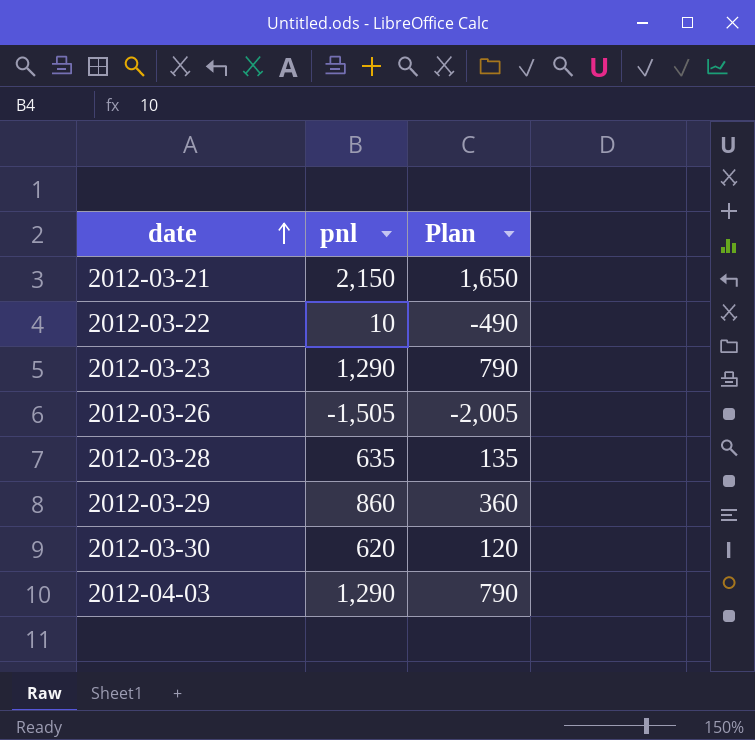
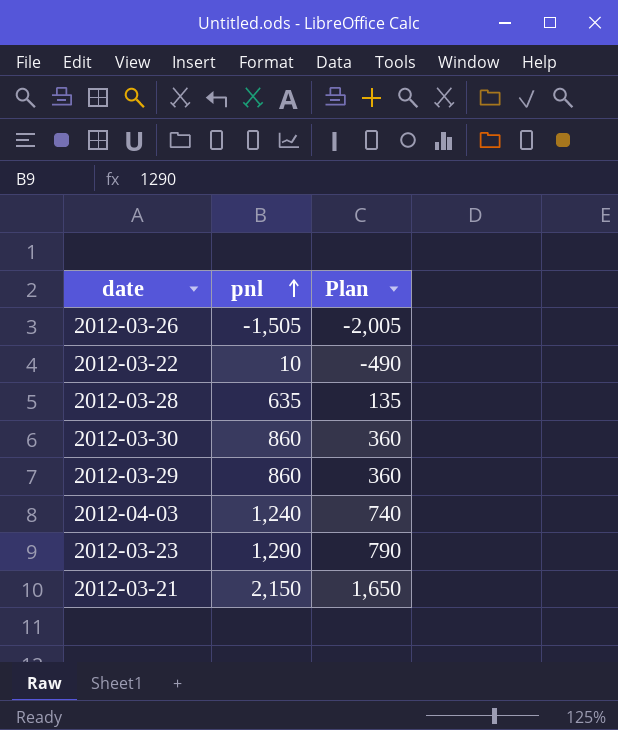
row order: date ascending -> pnl ascending
2012-03-30 | pnl: 620 -> 860
2012-03-30 | Plan: 120 -> 360
2012-04-03 | pnl: 1,290 -> 1,240
2012-04-03 | Plan: 790 -> 740

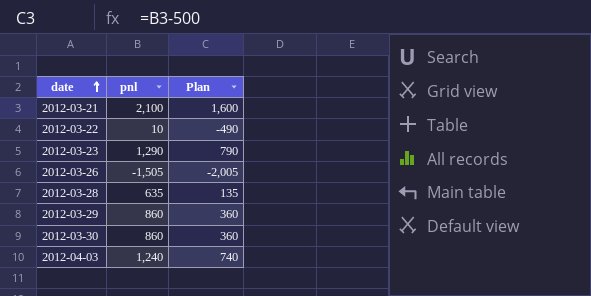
row order: pnl ascending -> date ascending
2012-03-21 | pnl: 2,150 -> 2,100
2012-03-21 | Plan: 1,650 -> 1,600

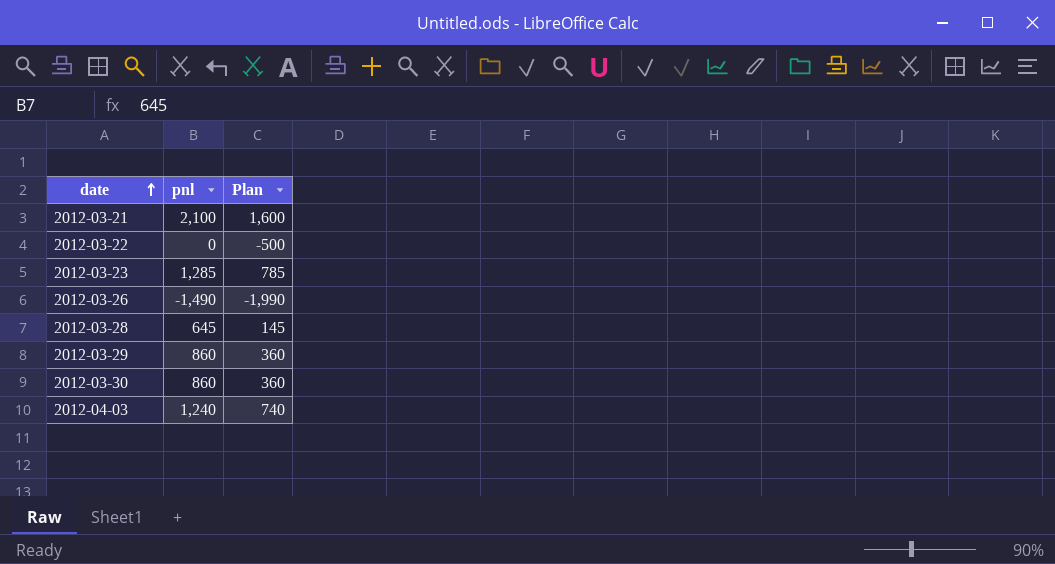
2012-03-22 | pnl: 10 -> 0
2012-03-22 | Plan: -490 -> -500
2012-03-23 | pnl: 1,290 -> 1,285
2012-03-23 | Plan: 790 -> 785
2012-03-26 | pnl: -1,505 -> -1,490
2012-03-26 | Plan: -2,005 -> -1,990
2012-03-28 | pnl: 635 -> 645
2012-03-28 | Plan: 135 -> 145

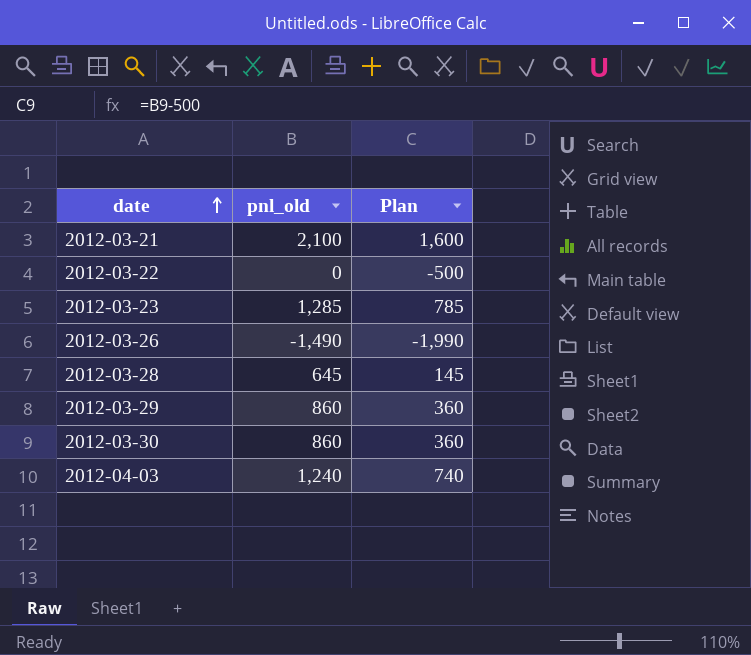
column name: pnl -> pnl_old

